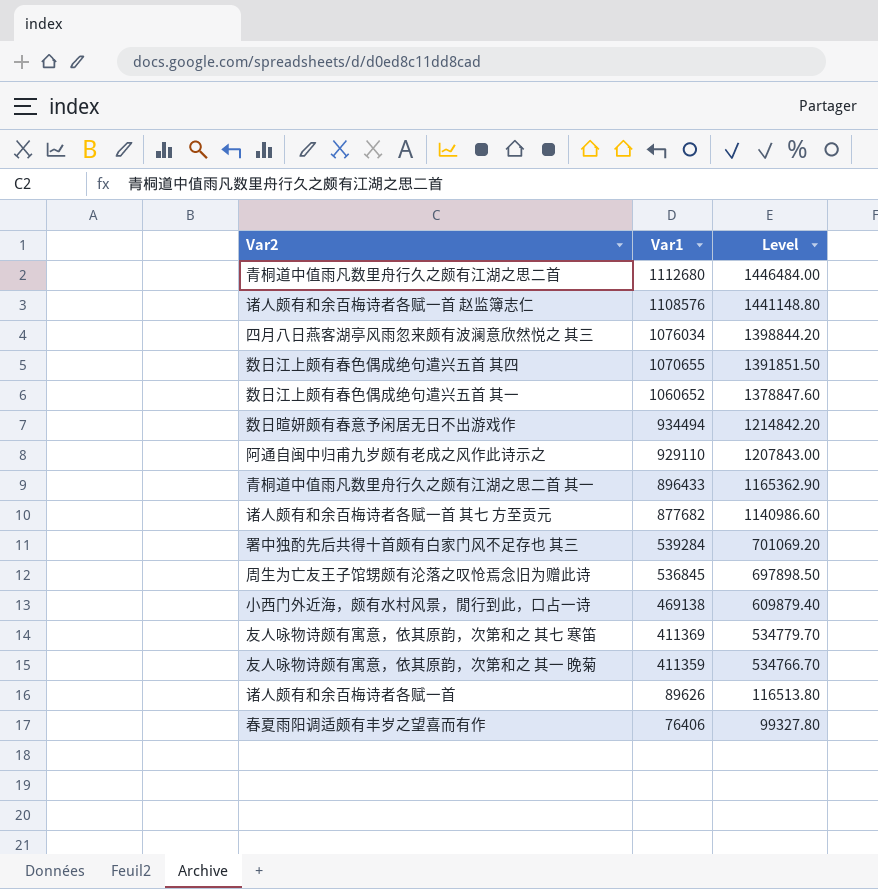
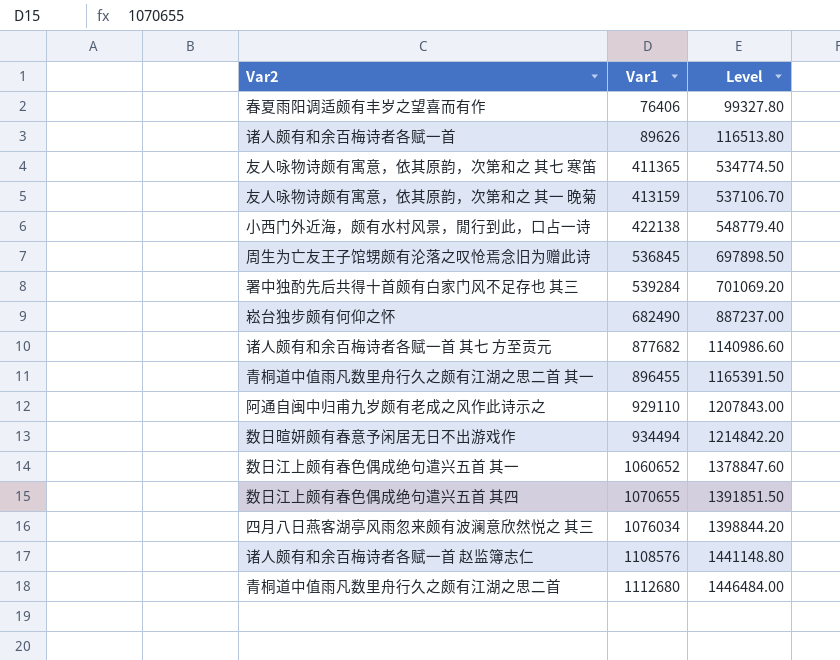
row order: Var1 descending -> Var1 ascending
友人咏物诗颇有寓意，依其原韵，次第和之 其七 寒笛 | Var1: 411369 -> 411365
友人咏物诗颇有寓意，依其原韵，次第和之 其七 寒笛 | Level: 534779.70 -> 534774.50
友人咏物诗颇有寓意，依其原韵，次第和之 其一 晚菊 | Var1: 411359 -> 413159
友人咏物诗颇有寓意，依其原韵，次第和之 其一 晚菊 | Level: 534766.70 -> 537106.70
小西门外近海，颇有水村风景，閒行到此，口占一诗 | Var1: 469138 -> 422138
小西门外近海，颇有水村风景，閒行到此，口占一诗 | Level: 609879.40 -> 548779.40
row 崧台独步颇有何仰之怀: none -> 682490 | 887237.00
青桐道中值雨凡数里舟行久之颇有江湖之思二首 其一 | Var1: 896433 -> 896455
青桐道中值雨凡数里舟行久之颇有江湖之思二首 其一 | Level: 1165362.90 -> 1165391.50

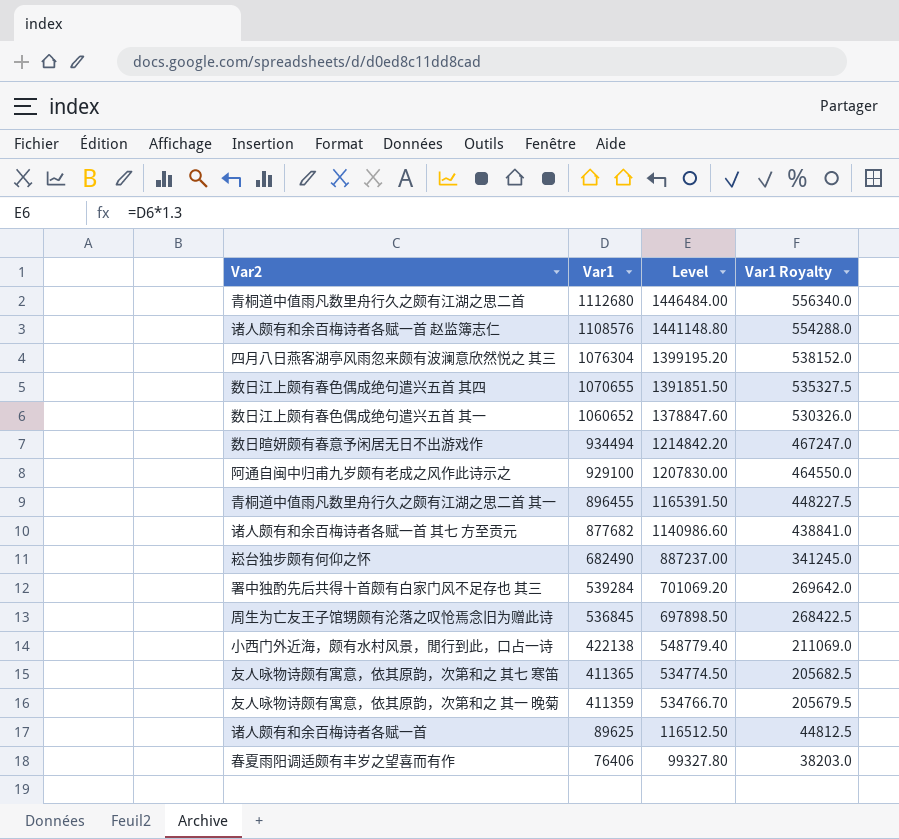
row order: Var1 ascending -> Var1 descending
column Var1 Royalty | formula: none -> [Var1] * 0.5
四月八日燕客湖亭风雨忽来颇有波澜意欣然悦之 其三 | Var1: 1076034 -> 1076304
四月八日燕客湖亭风雨忽来颇有波澜意欣然悦之 其三 | Level: 1398844.20 -> 1399195.20
阿通自闽中归甫九岁颇有老成之风作此诗示之 | Var1: 929110 -> 929100
阿通自闽中归甫九岁颇有老成之风作此诗示之 | Level: 1207843.00 -> 1207830.00
友人咏物诗颇有寓意，依其原韵，次第和之 其一 晚菊 | Var1: 413159 -> 411359
友人咏物诗颇有寓意，依其原韵，次第和之 其一 晚菊 | Level: 537106.70 -> 534766.70
诸人颇有和余百梅诗者各赋一首 | Var1: 89626 -> 89625
诸人颇有和余百梅诗者各赋一首 | Level: 116513.80 -> 116512.50

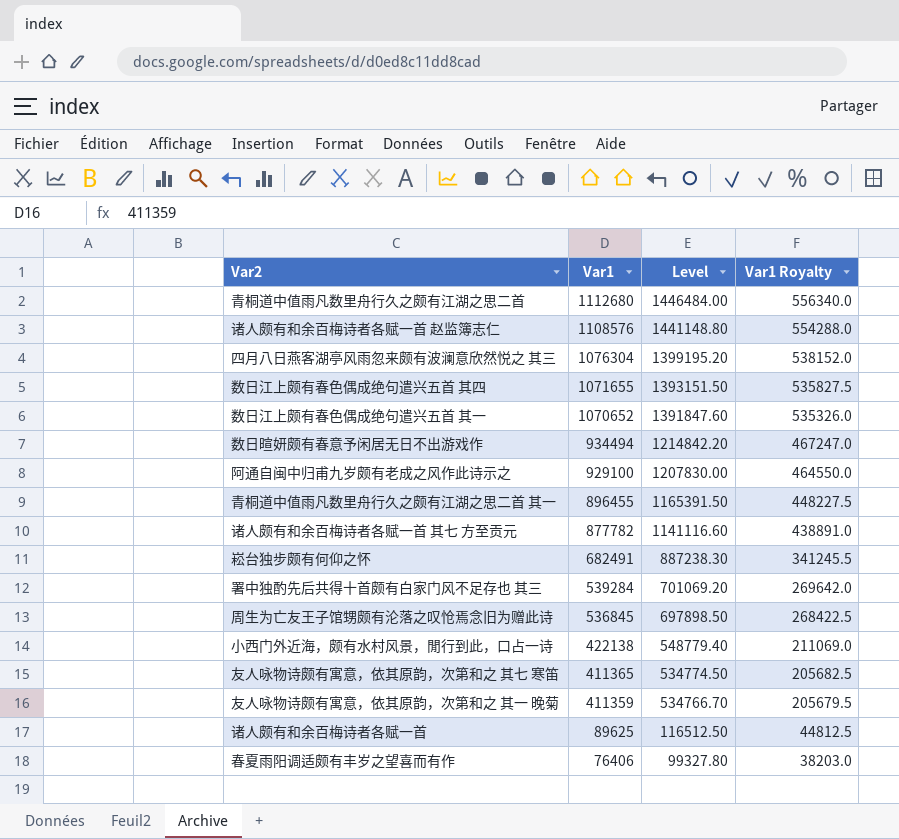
数日江上颇有春色偶成绝句遣兴五首 其四 | Var1: 1070655 -> 1071655
数日江上颇有春色偶成绝句遣兴五首 其四 | Level: 1391851.50 -> 1393151.50
数日江上颇有春色偶成绝句遣兴五首 其四 | Var1 Royalty: 535327.5 -> 535827.5
数日江上颇有春色偶成绝句遣兴五首 其一 | Var1: 1060652 -> 1070652
数日江上颇有春色偶成绝句遣兴五首 其一 | Level: 1378847.60 -> 1391847.60
数日江上颇有春色偶成绝句遣兴五首 其一 | Var1 Royalty: 530326.0 -> 535326.0
诸人颇有和余百梅诗者各赋一首 其七 方至贡元 | Var1: 877682 -> 877782
诸人颇有和余百梅诗者各赋一首 其七 方至贡元 | Level: 1140986.60 -> 1141116.60
诸人颇有和余百梅诗者各赋一首 其七 方至贡元 | Var1 Royalty: 438841.0 -> 438891.0
崧台独步颇有何仰之怀 | Var1: 682490 -> 682491
崧台独步颇有何仰之怀 | Level: 887237.00 -> 887238.30
崧台独步颇有何仰之怀 | Var1 Royalty: 341245.0 -> 341245.5

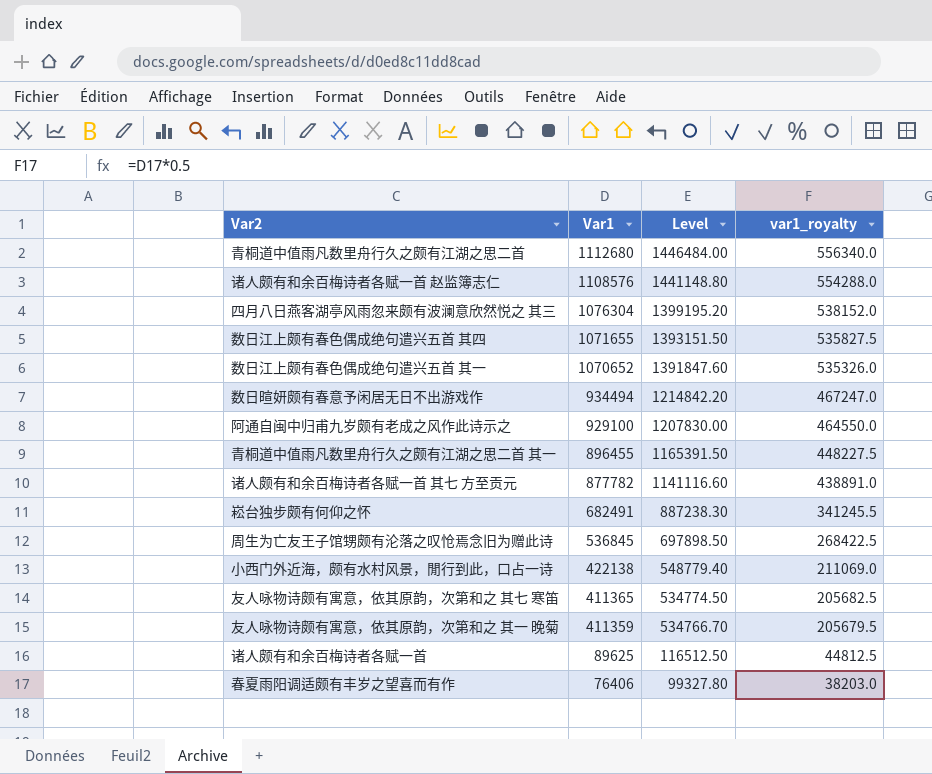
column name: Var1 Royalty -> var1_royalty
row 署中独酌先后共得十首颇有白家门风不足存也 其三: 539284 | 701069.20 | 269642.0 -> none

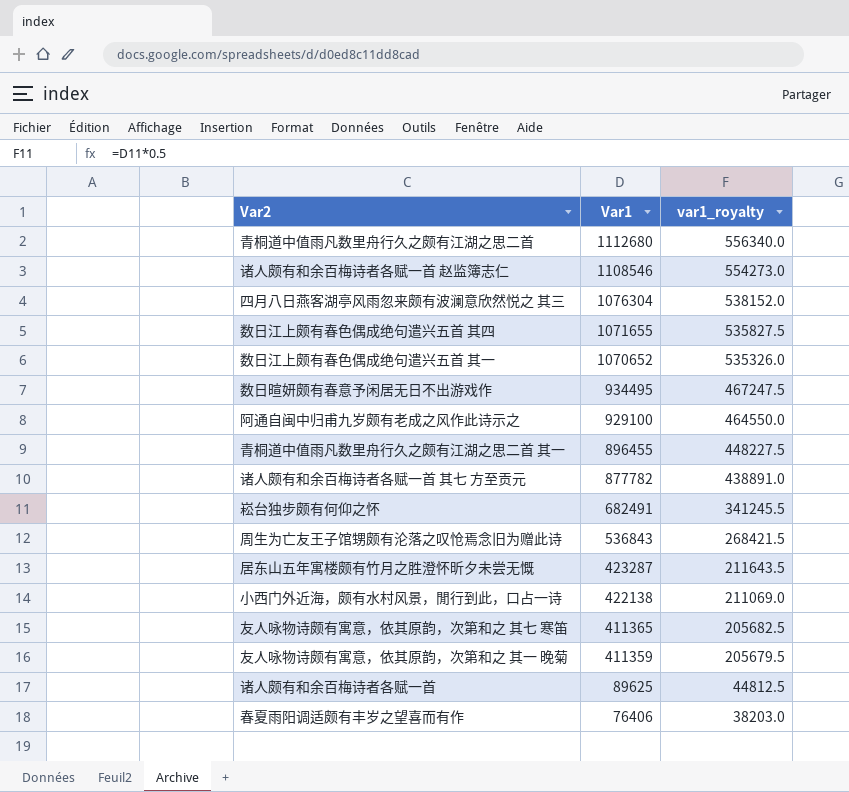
column Level | formula: [Var1] * 1.3 -> none
诸人颇有和余百梅诗者各赋一首 赵监簿志仁 | Var1: 1108576 -> 1108546
诸人颇有和余百梅诗者各赋一首 赵监簿志仁 | var1_royalty: 554288.0 -> 554273.0
数日暄妍颇有春意予闲居无日不出游戏作 | Var1: 934494 -> 934495
数日暄妍颇有春意予闲居无日不出游戏作 | var1_royalty: 467247.0 -> 467247.5
周生为亡友王子馆甥颇有沦落之叹怆焉念旧为赠此诗 | Var1: 536845 -> 536843
周生为亡友王子馆甥颇有沦落之叹怆焉念旧为赠此诗 | var1_royalty: 268422.5 -> 268421.5
row 居东山五年寓楼颇有竹月之胜澄怀昕夕未尝无慨: none -> 423287 | 211643.5

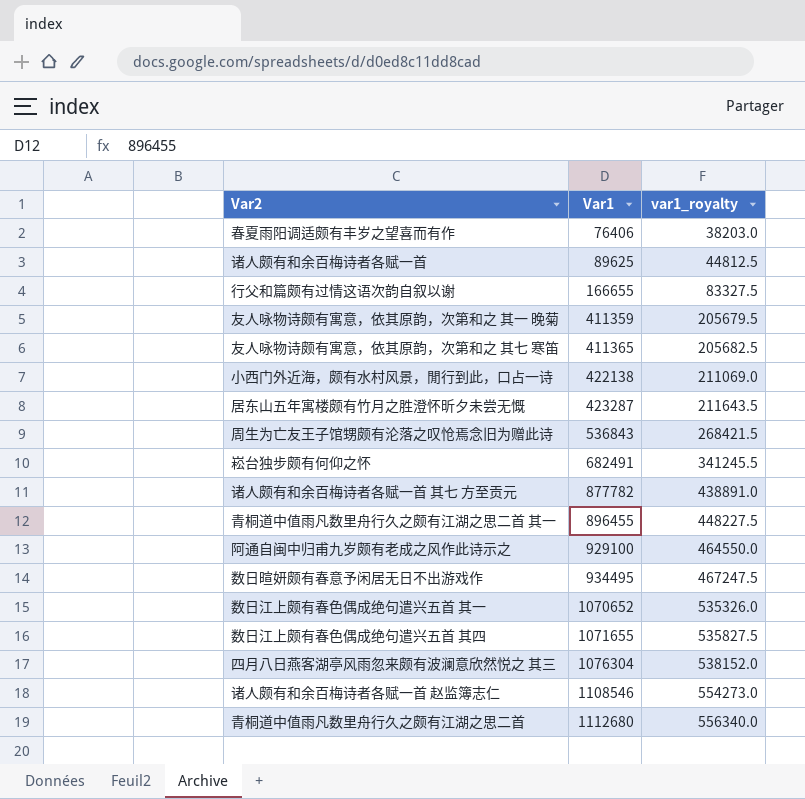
row order: Var1 descending -> Var1 ascending
row 行父和篇颇有过情这语次韵自叙以谢: none -> 166655 | 83327.5

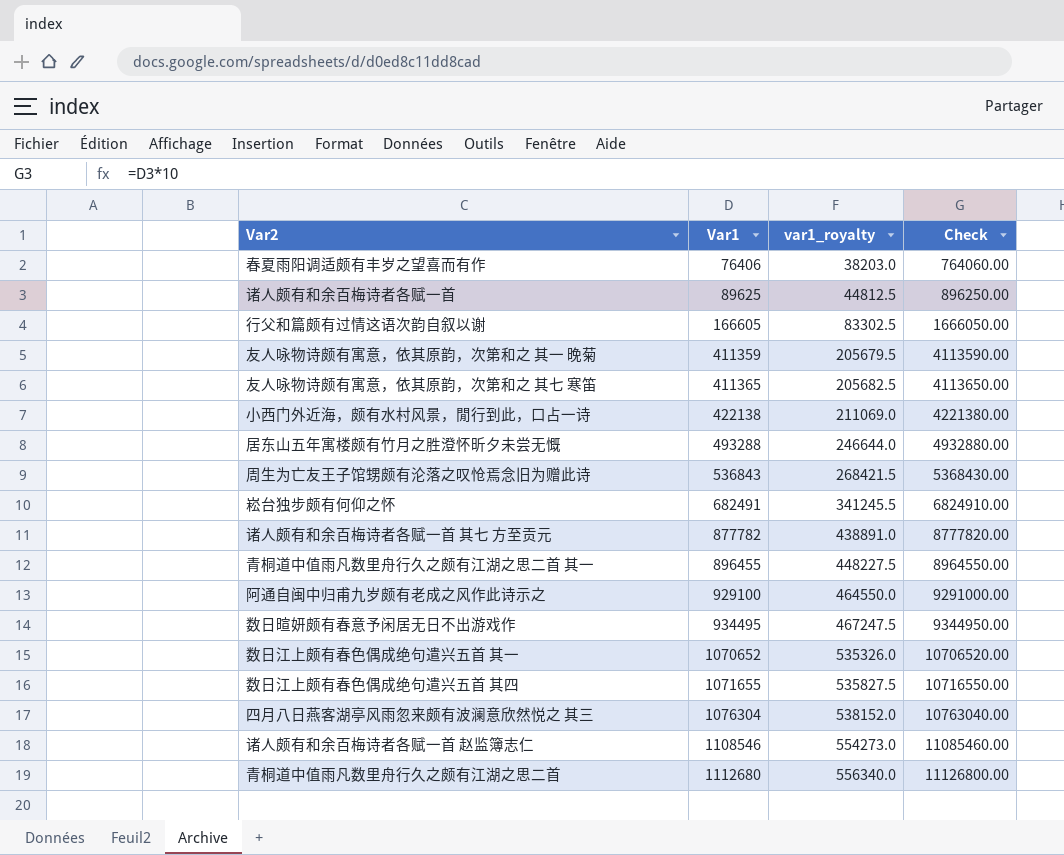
column Check | formula: none -> [Var1] * 10
行父和篇颇有过情这语次韵自叙以谢 | Var1: 166655 -> 166605
行父和篇颇有过情这语次韵自叙以谢 | var1_royalty: 83327.5 -> 83302.5
居东山五年寓楼颇有竹月之胜澄怀昕夕未尝无慨 | Var1: 423287 -> 493288
居东山五年寓楼颇有竹月之胜澄怀昕夕未尝无慨 | var1_royalty: 211643.5 -> 246644.0

